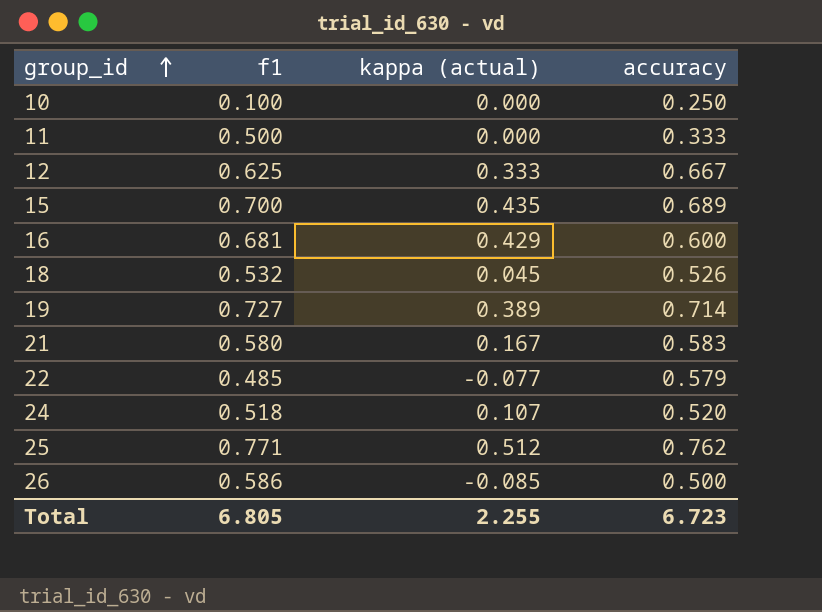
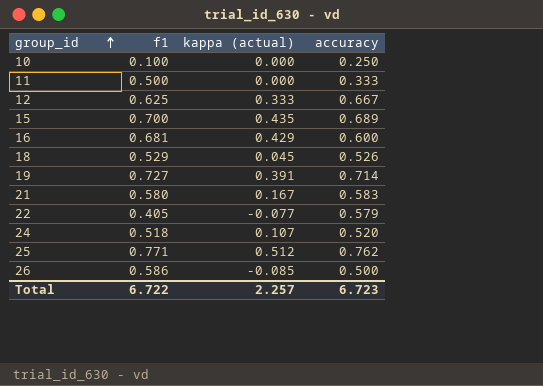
18 | f1: 0.532 -> 0.529
19 | kappa (actual): 0.389 -> 0.391
22 | f1: 0.485 -> 0.405
Total | f1: 6.805 -> 6.722
Total | kappa (actual): 2.255 -> 2.257

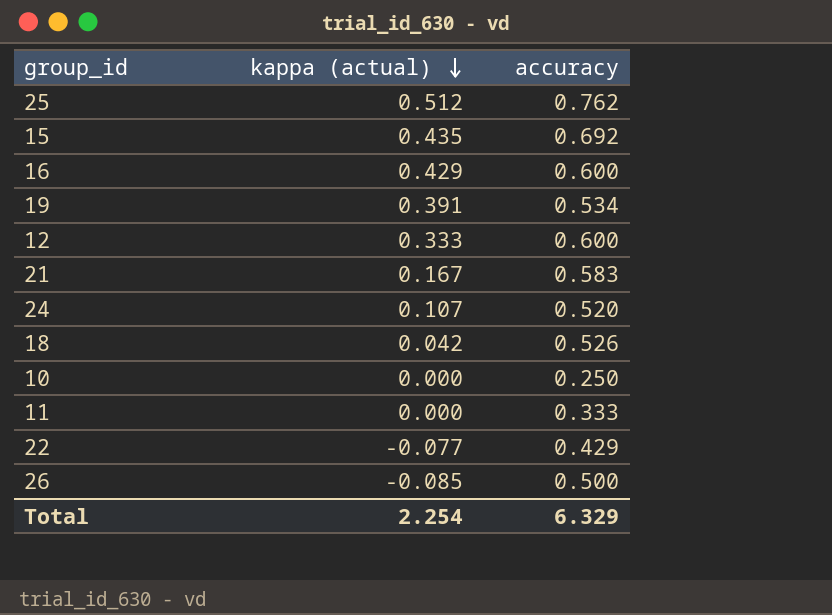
row order: group_id ascending -> kappa (actual) descending
column f1 | position: 2 -> none
15 | accuracy: 0.689 -> 0.692
19 | accuracy: 0.714 -> 0.534
12 | accuracy: 0.667 -> 0.600
18 | kappa (actual): 0.045 -> 0.042
22 | accuracy: 0.579 -> 0.429
Total | kappa (actual): 2.257 -> 2.254
Total | accuracy: 6.723 -> 6.329

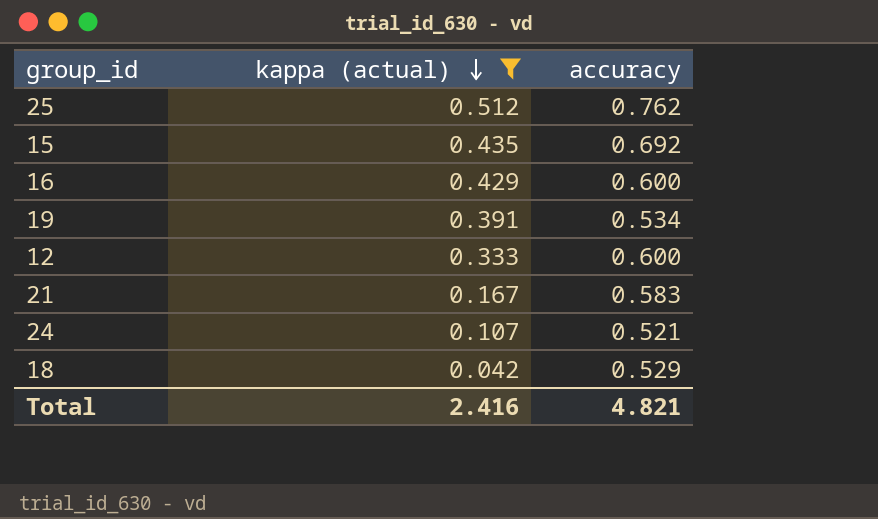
filter: none -> kappa (actual) >= 0.042
24 | accuracy: 0.520 -> 0.521
18 | accuracy: 0.526 -> 0.529
Total | kappa (actual): 2.254 -> 2.416
Total | accuracy: 6.329 -> 4.821

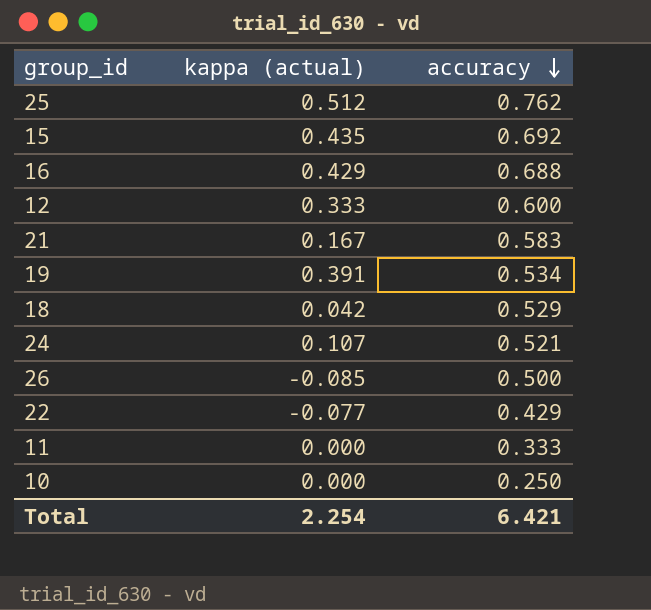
filter: kappa (actual) >= 0.042 -> none
row order: kappa (actual) descending -> accuracy descending
16 | accuracy: 0.600 -> 0.688
Total | kappa (actual): 2.416 -> 2.254
Total | accuracy: 4.821 -> 6.421

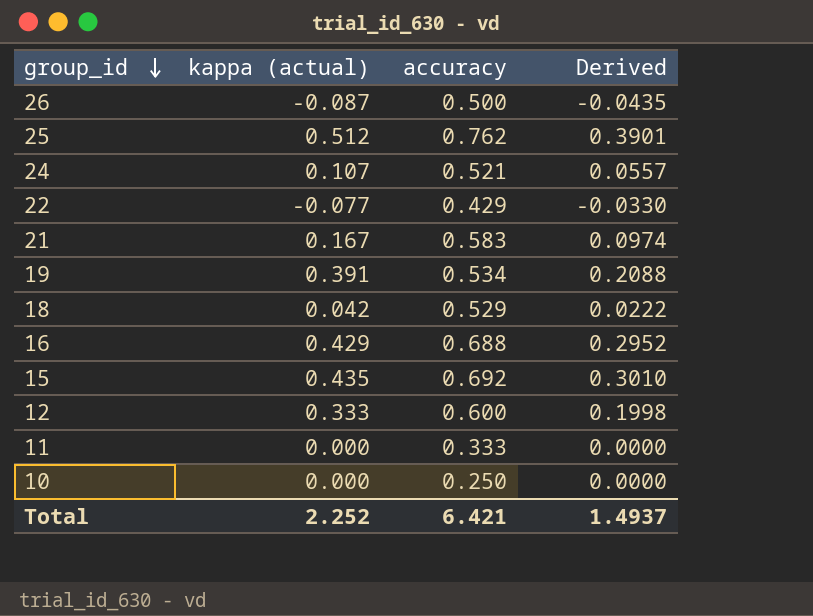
row order: accuracy descending -> group_id descending
column Derived | formula: none -> [kappa (actual)] * [accuracy]
26 | kappa (actual): -0.085 -> -0.087
Total | kappa (actual): 2.254 -> 2.252

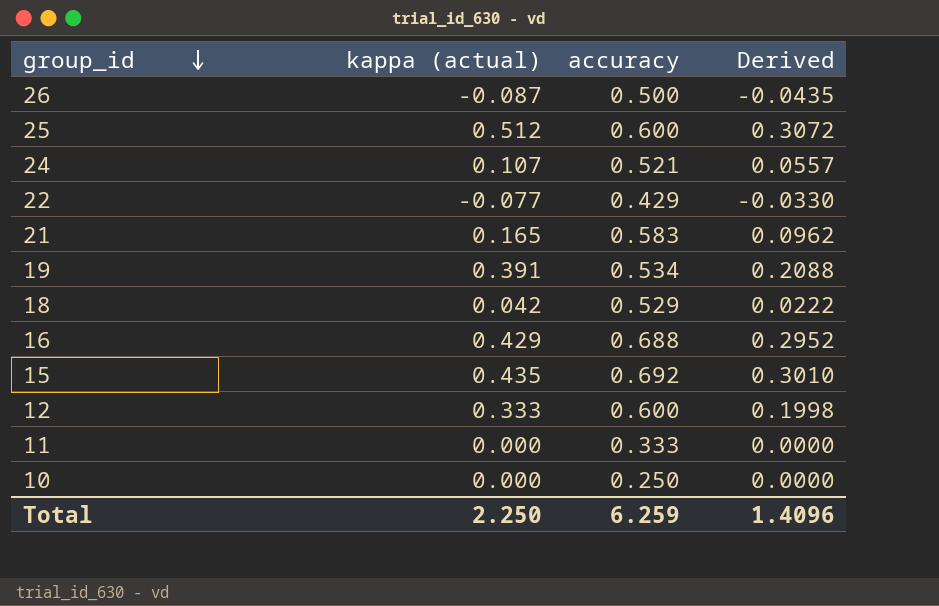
25 | accuracy: 0.762 -> 0.600
25 | Derived: 0.3901 -> 0.3072
21 | kappa (actual): 0.167 -> 0.165
21 | Derived: 0.0974 -> 0.0962
Total | kappa (actual): 2.252 -> 2.250
Total | accuracy: 6.421 -> 6.259
Total | Derived: 1.4937 -> 1.4096

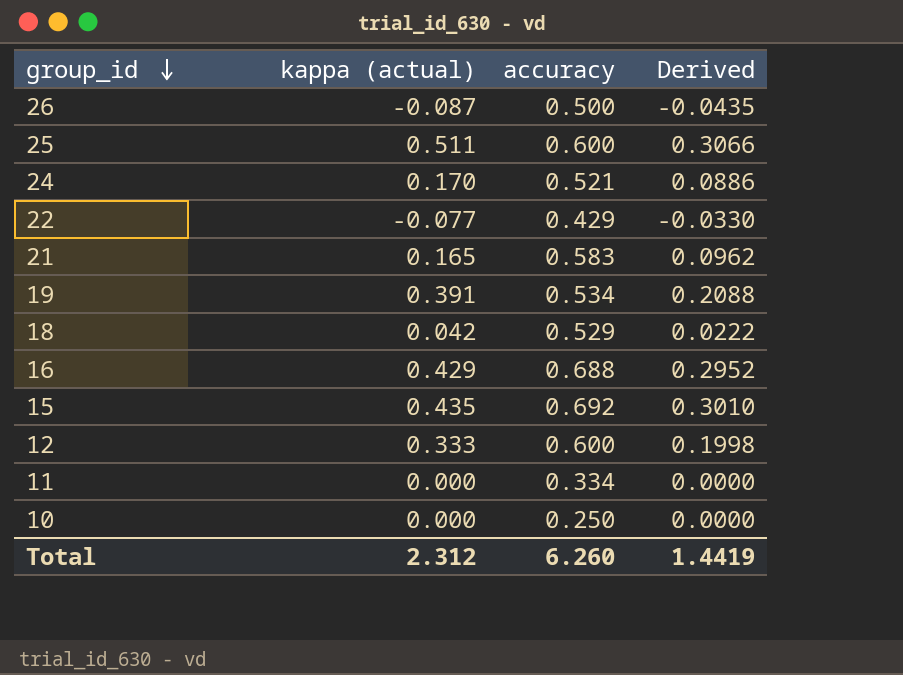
25 | kappa (actual): 0.512 -> 0.511
25 | Derived: 0.3072 -> 0.3066
24 | kappa (actual): 0.107 -> 0.170
24 | Derived: 0.0557 -> 0.0886
11 | accuracy: 0.333 -> 0.334
Total | kappa (actual): 2.250 -> 2.312
Total | accuracy: 6.259 -> 6.260
Total | Derived: 1.4096 -> 1.4419

